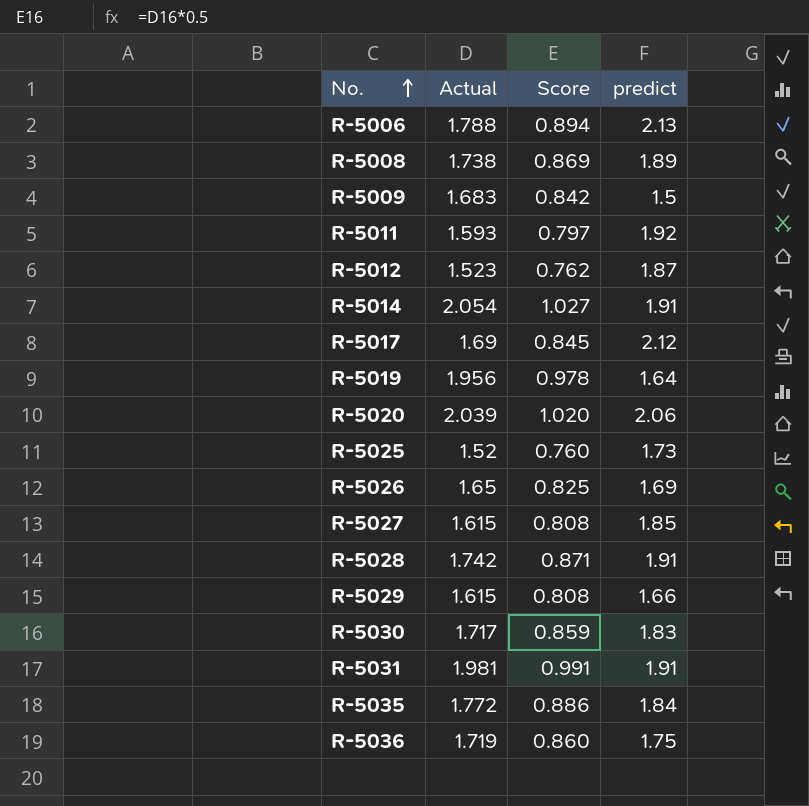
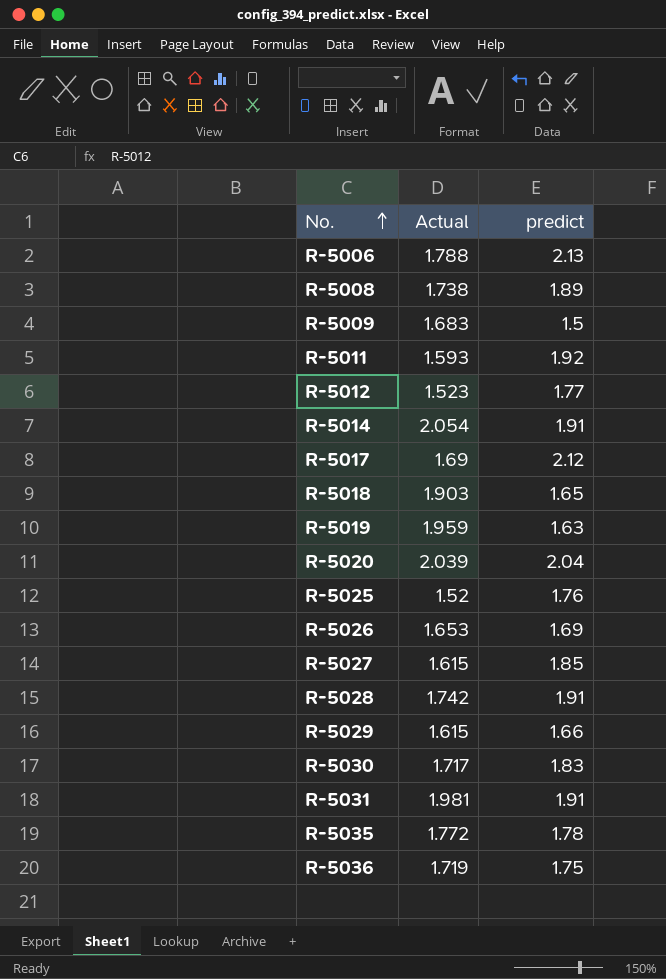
column Score | formula: [Actual] * 0.5 -> none
R-5012 | predict: 1.87 -> 1.77
row R-5018: none -> 1.903 | 1.65
R-5019 | Actual: 1.956 -> 1.959
R-5019 | predict: 1.64 -> 1.63
R-5020 | predict: 2.06 -> 2.04
R-5025 | predict: 1.73 -> 1.76
R-5026 | Actual: 1.65 -> 1.653
R-5035 | predict: 1.84 -> 1.78

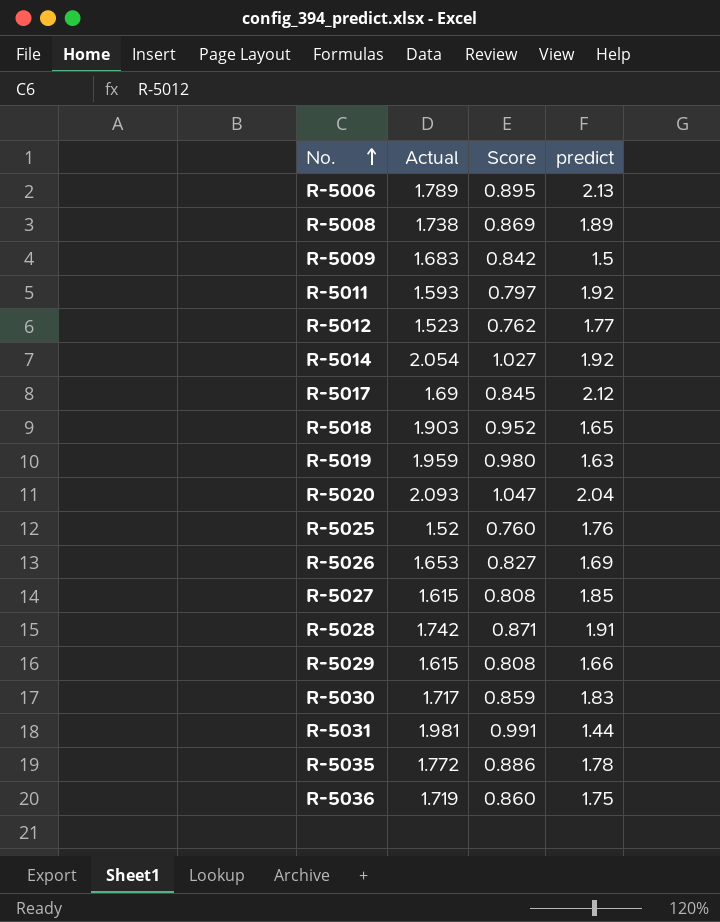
column Score | formula: none -> [Actual] * 0.5
R-5006 | Actual: 1.788 -> 1.789
R-5014 | predict: 1.91 -> 1.92
R-5020 | Actual: 2.039 -> 2.093
R-5031 | predict: 1.91 -> 1.44

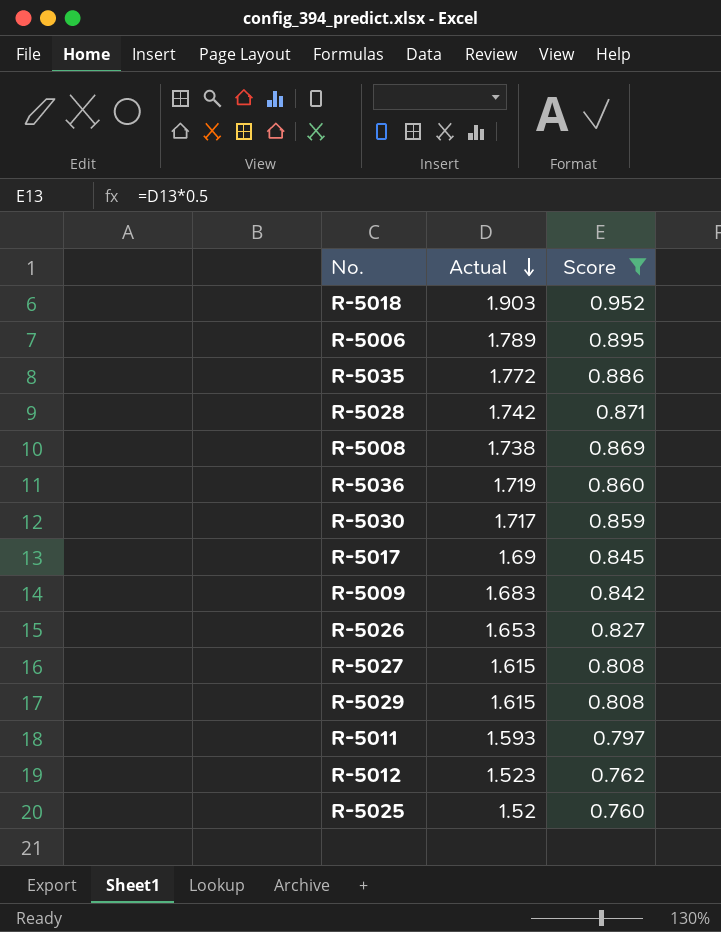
filter: none -> Score <= 0.952
row order: No. ascending -> Actual descending
column predict | position: 4 -> none

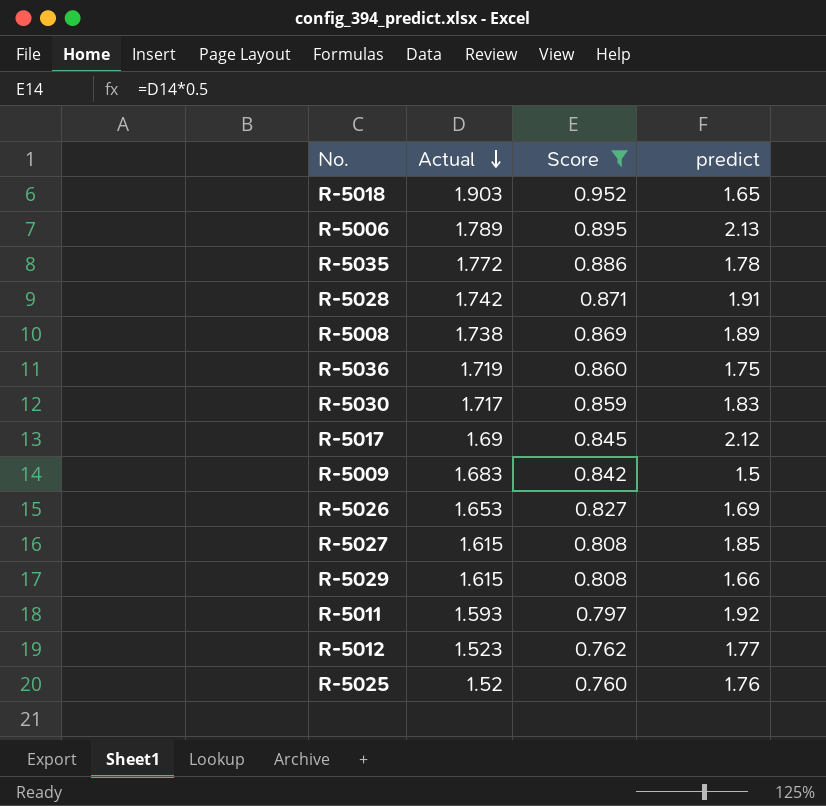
column predict | position: none -> 4

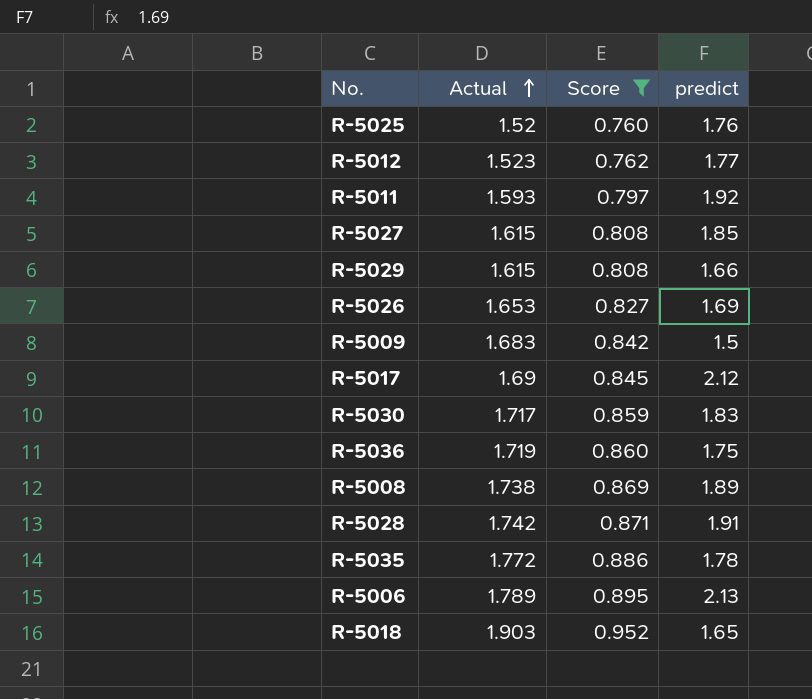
row order: Actual descending -> Actual ascending

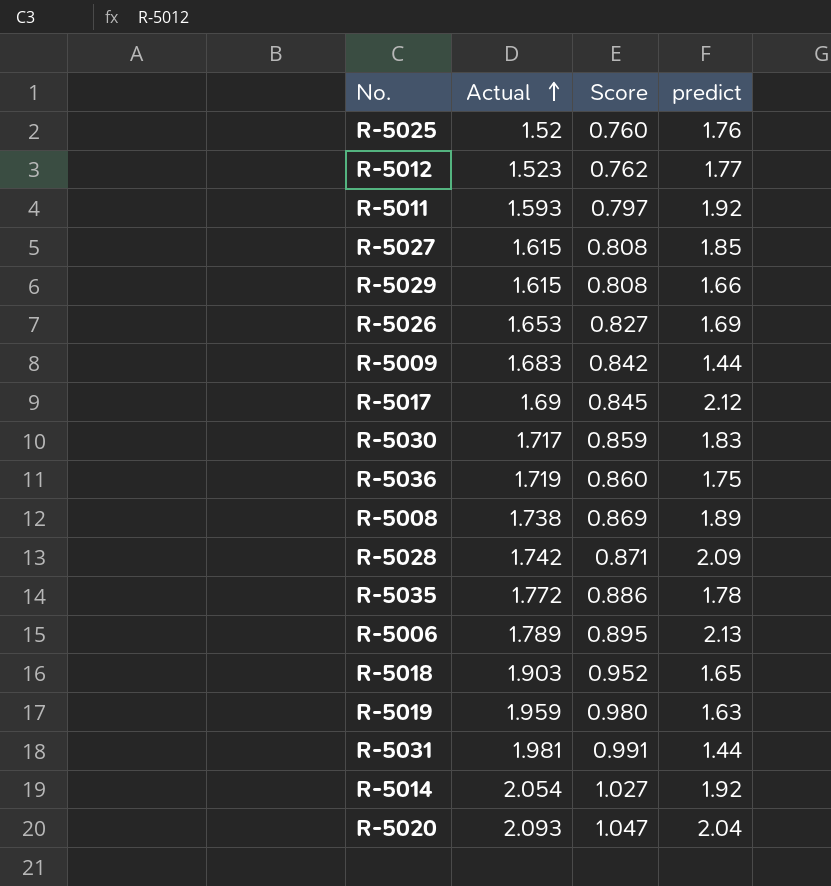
filter: Score <= 0.952 -> none
R-5009 | predict: 1.5 -> 1.44
R-5028 | predict: 1.91 -> 2.09

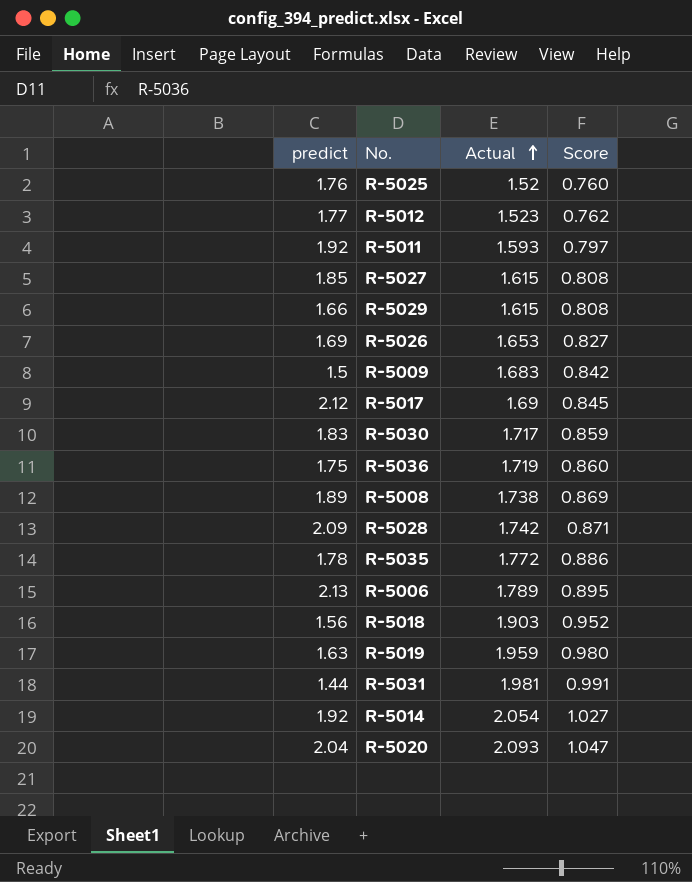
column predict | position: 4 -> 1
R-5009 | predict: 1.44 -> 1.5
R-5018 | predict: 1.65 -> 1.56

